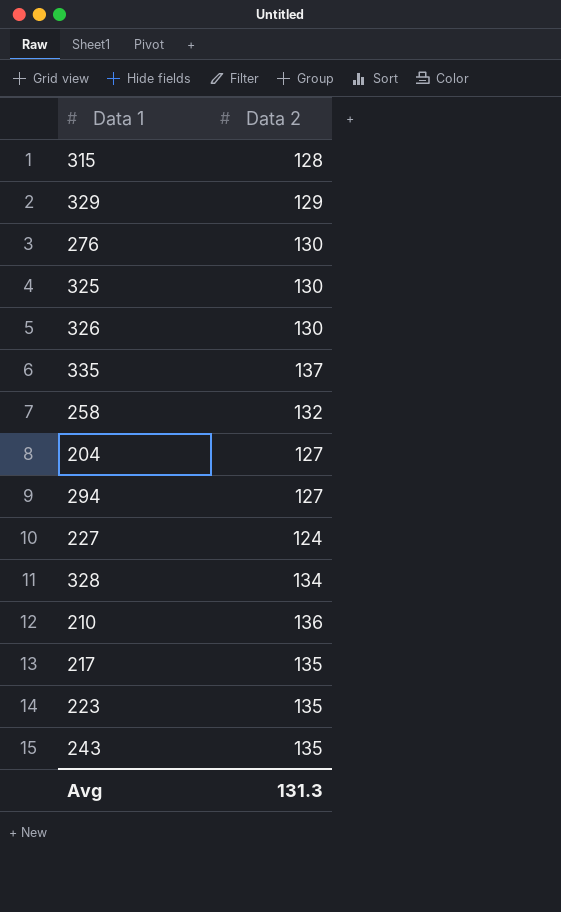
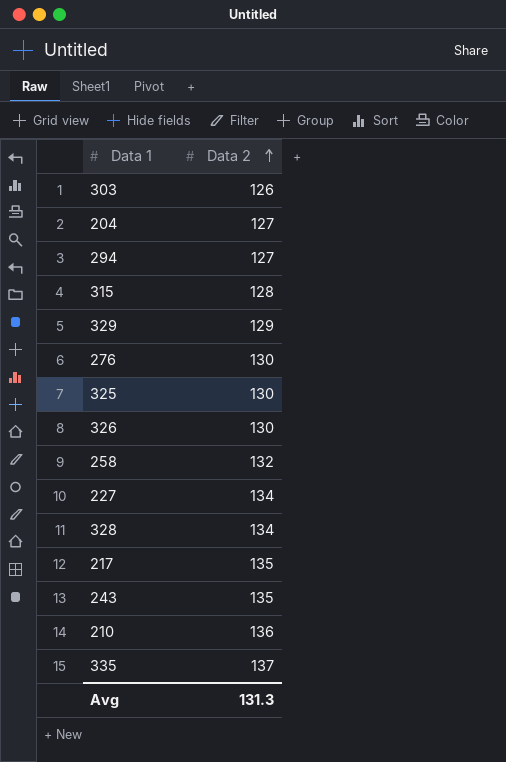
row order: none -> Data 2 ascending
row 223: 135 -> none
row 303: none -> 126
227 | Data 2: 124 -> 134

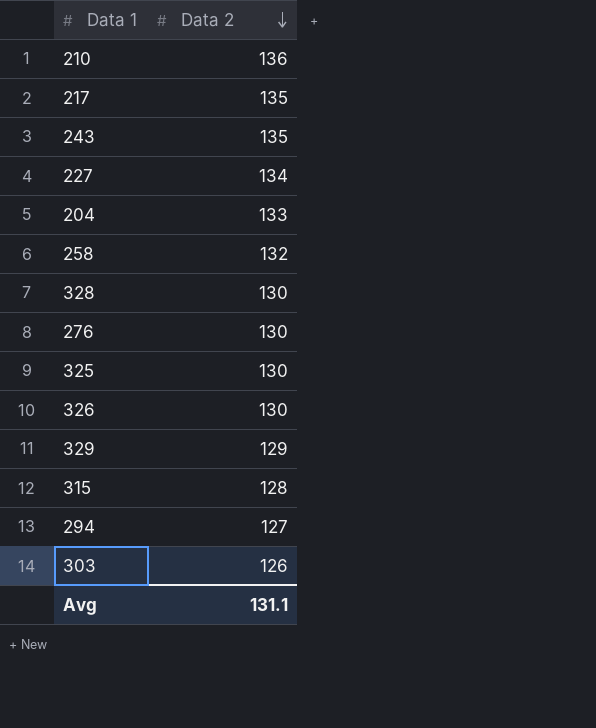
row order: Data 2 ascending -> Data 2 descending
row 335: 137 -> none
204 | Data 2: 127 -> 133
328 | Data 2: 134 -> 130
Avg | Data 2: 131.3 -> 131.1

